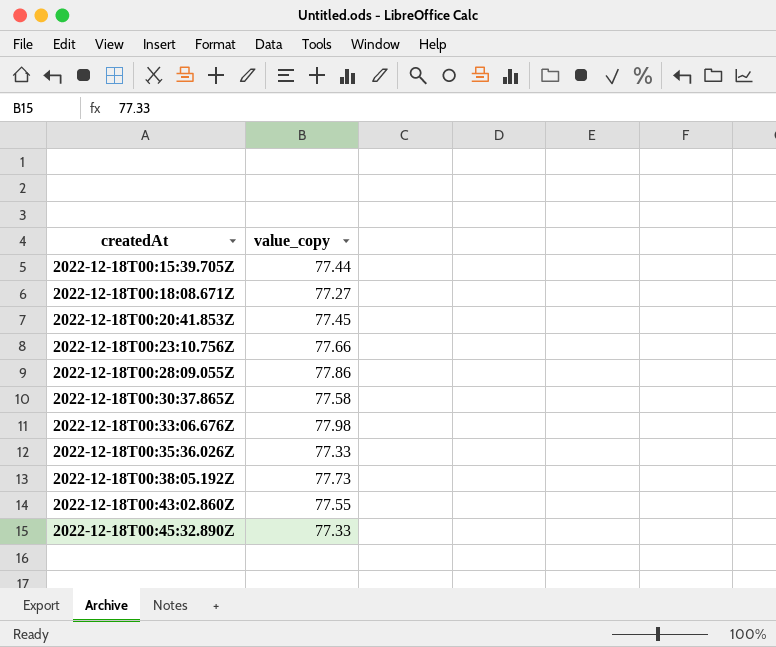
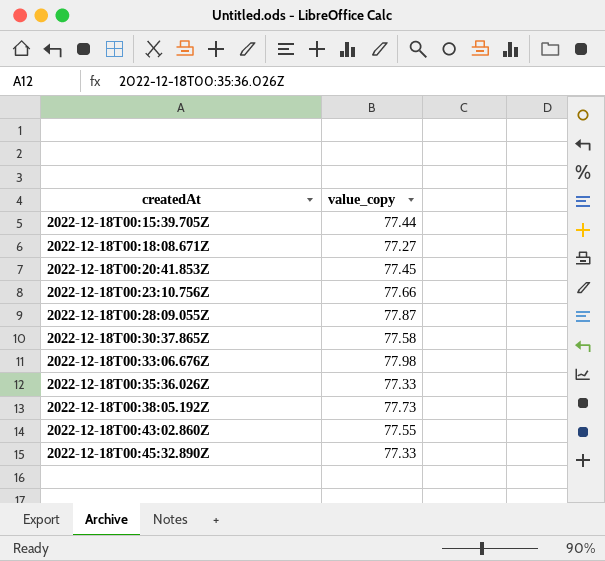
2022-12-18T00:28:09.055Z | value_copy: 77.86 -> 77.87

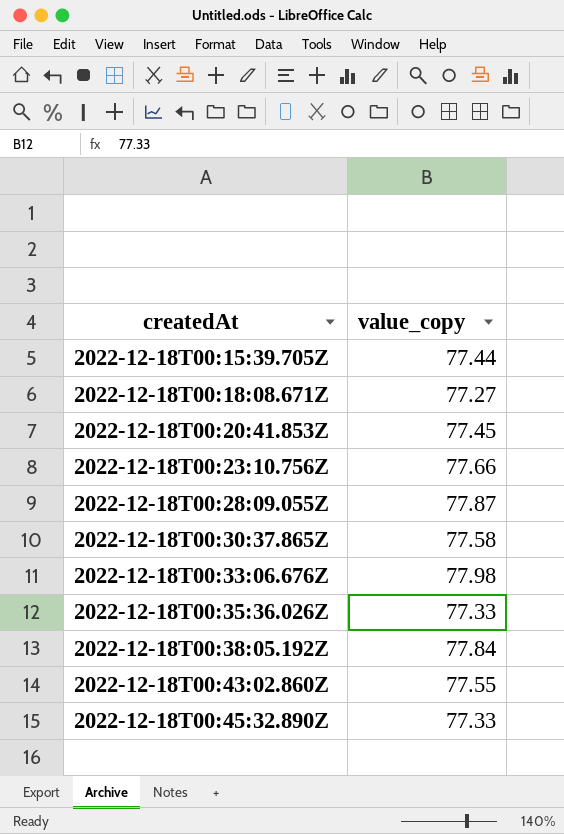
2022-12-18T00:38:05.192Z | value_copy: 77.73 -> 77.84

